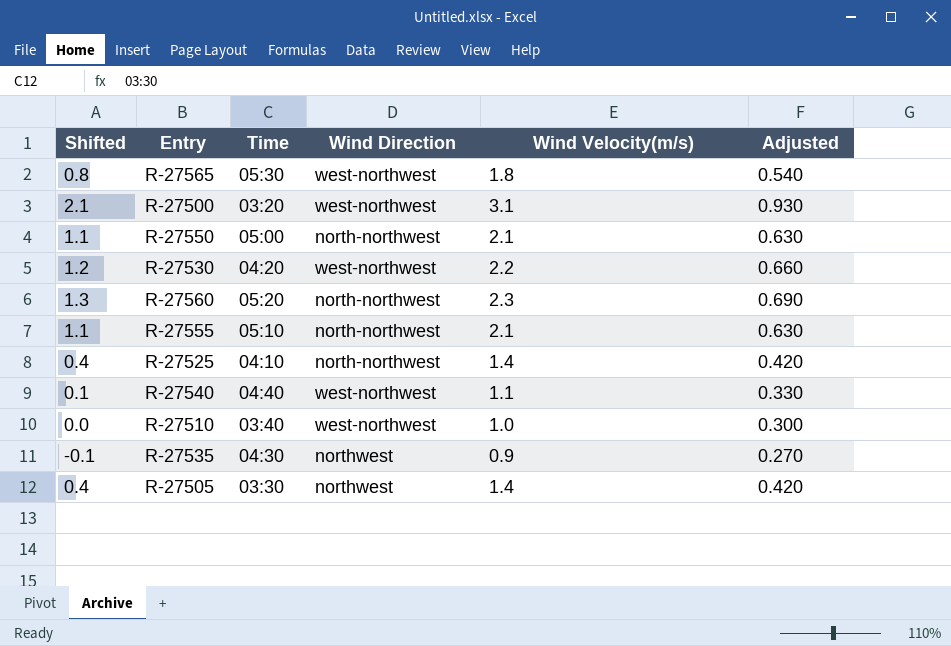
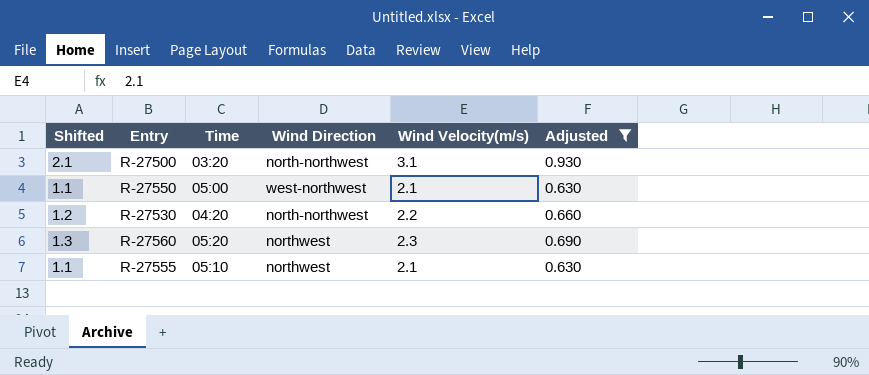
filter: none -> Adjusted >= 0.630
R-27500 | Wind Direction: west-northwest -> north-northwest
R-27550 | Wind Direction: north-northwest -> west-northwest
R-27530 | Wind Direction: west-northwest -> north-northwest
R-27560 | Wind Direction: north-northwest -> northwest
R-27555 | Wind Direction: north-northwest -> northwest

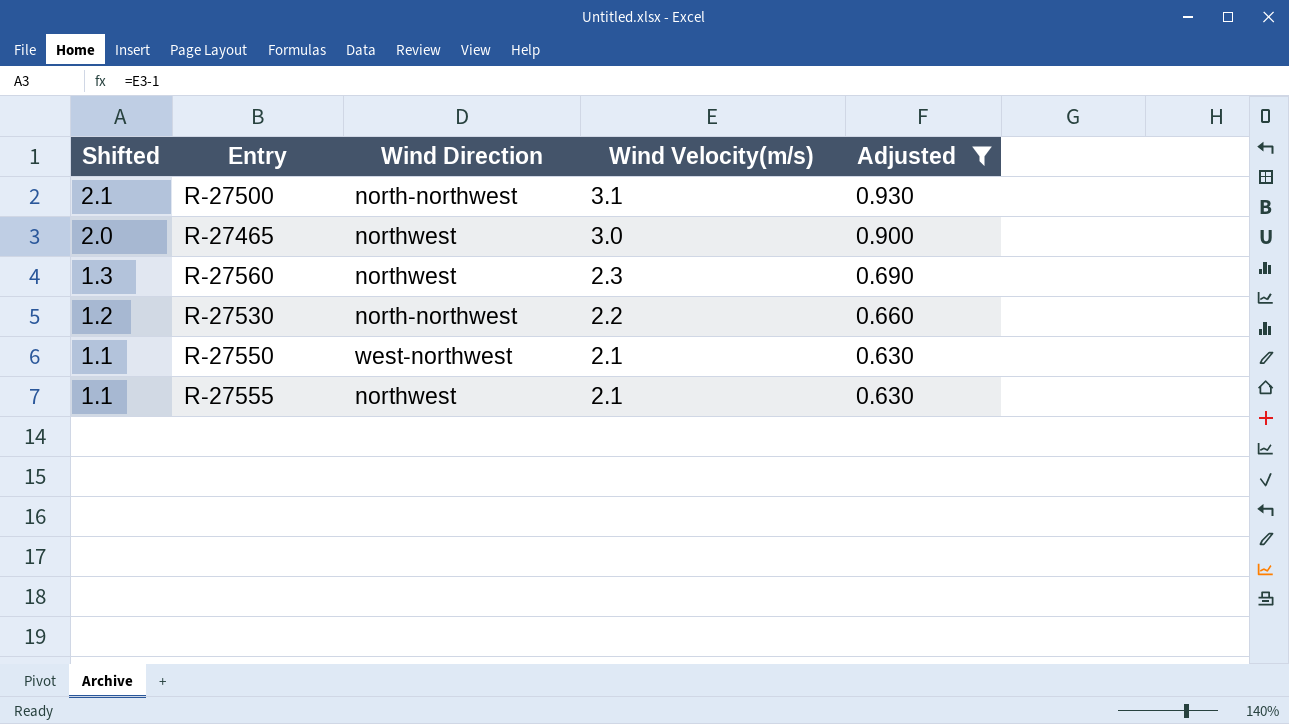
row order: none -> Shifted descending
column Time | position: 3 -> none
row R-27465: none -> 2.0 | northwest | 3.0 | 0.900

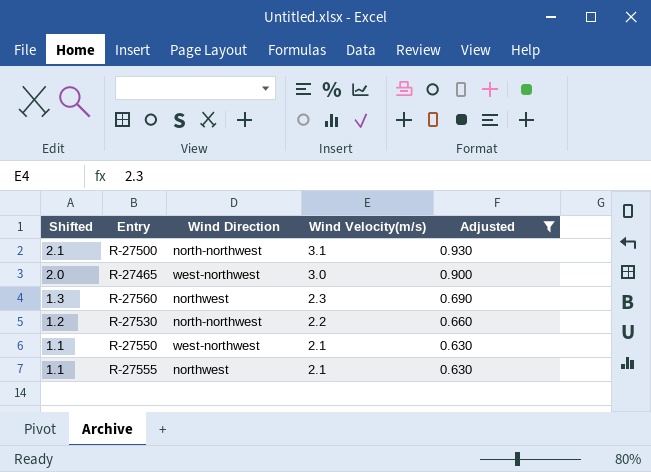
R-27465 | Wind Direction: northwest -> west-northwest

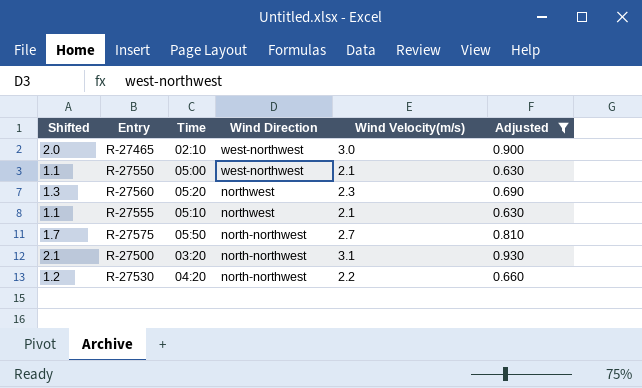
row order: Shifted descending -> Wind Direction descending
column Time | position: none -> 3
row R-27575: none -> 1.7 | 05:50 | north-northwest | 2.7 | 0.810

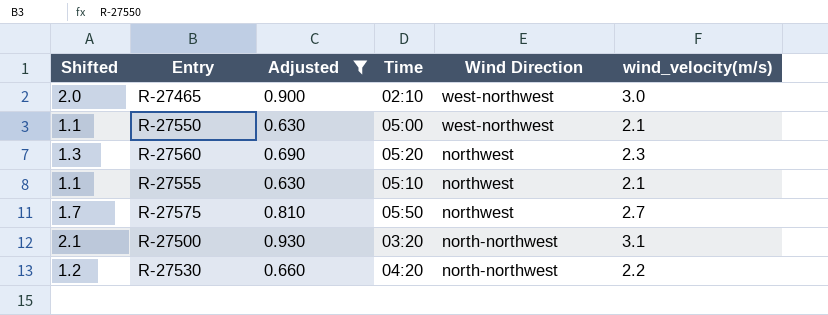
column Adjusted | position: 6 -> 3
column name: Wind Velocity(m/s) -> wind_velocity(m/s)
R-27575 | Wind Direction: north-northwest -> northwest

